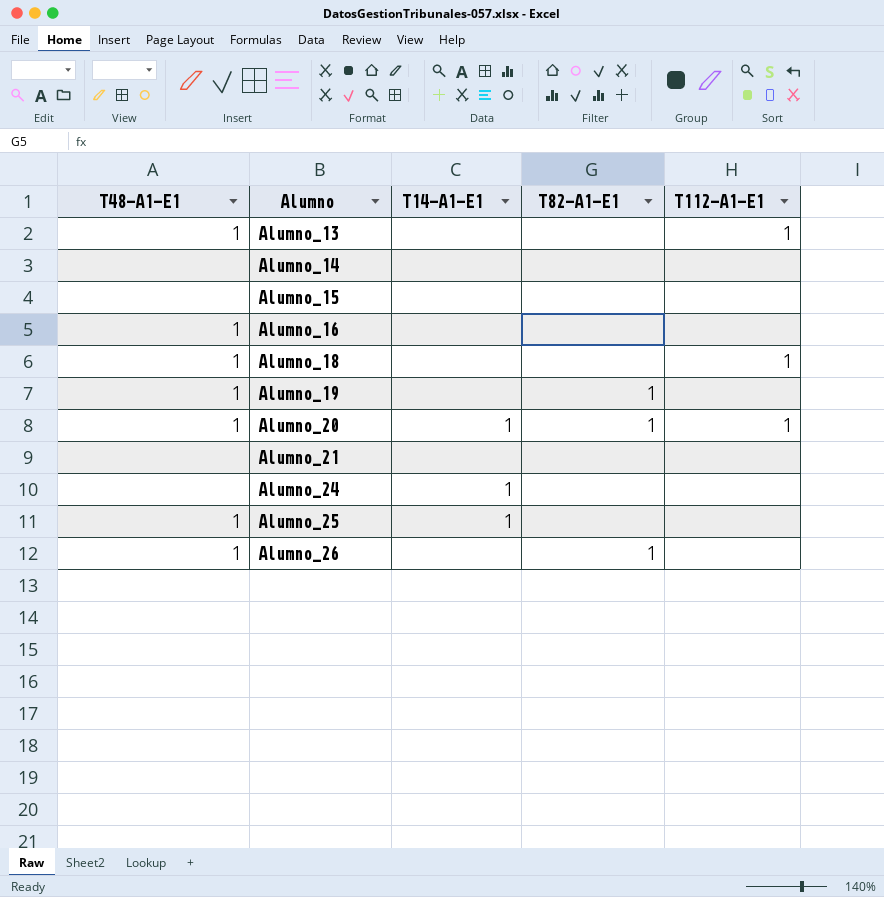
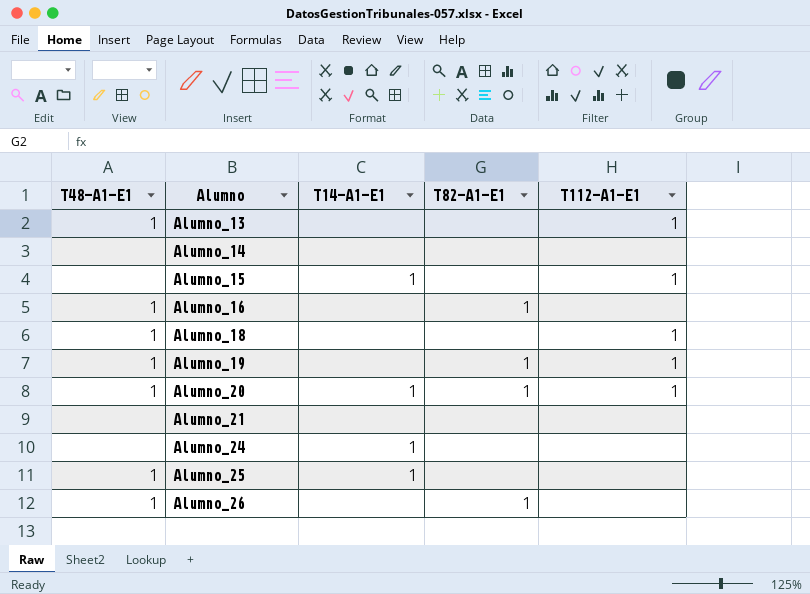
Alumno_15 | T14-A1-E1: none -> 1
Alumno_15 | T112-A1-E1: none -> 1
Alumno_16 | T82-A1-E1: none -> 1
Alumno_19 | T112-A1-E1: none -> 1

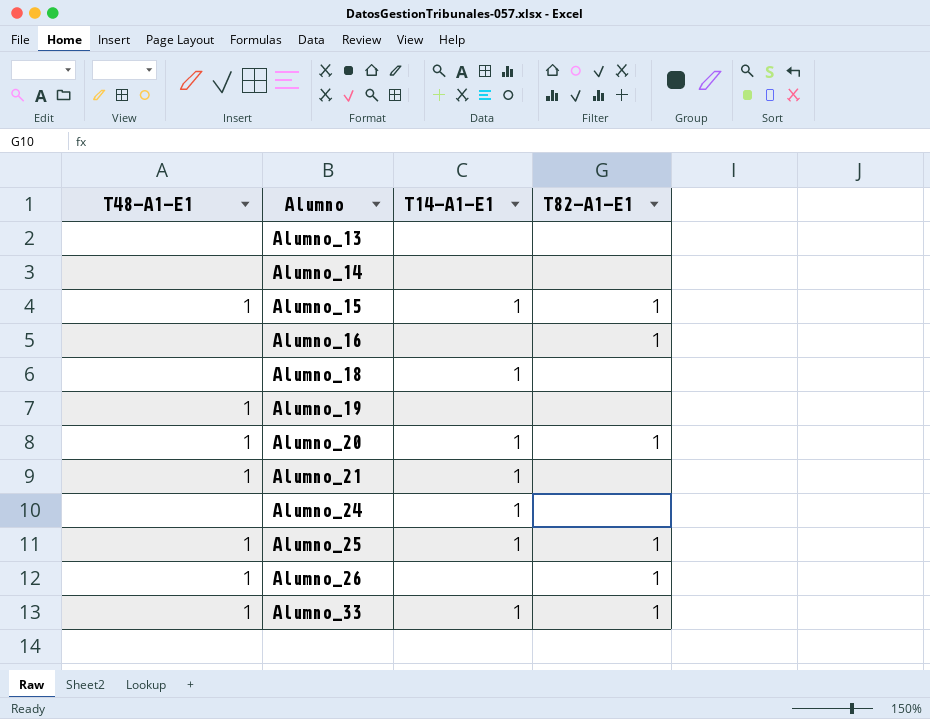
column T112-A1-E1 | position: 5 -> none
Alumno_13 | T48-A1-E1: 1 -> none
Alumno_15 | T48-A1-E1: none -> 1
Alumno_15 | T82-A1-E1: none -> 1
Alumno_16 | T48-A1-E1: 1 -> none
Alumno_18 | T48-A1-E1: 1 -> none
Alumno_18 | T14-A1-E1: none -> 1
Alumno_19 | T82-A1-E1: 1 -> none
Alumno_21 | T48-A1-E1: none -> 1
Alumno_21 | T14-A1-E1: none -> 1
Alumno_25 | T82-A1-E1: none -> 1
row Alumno_33: none -> 1 | 1 | 1

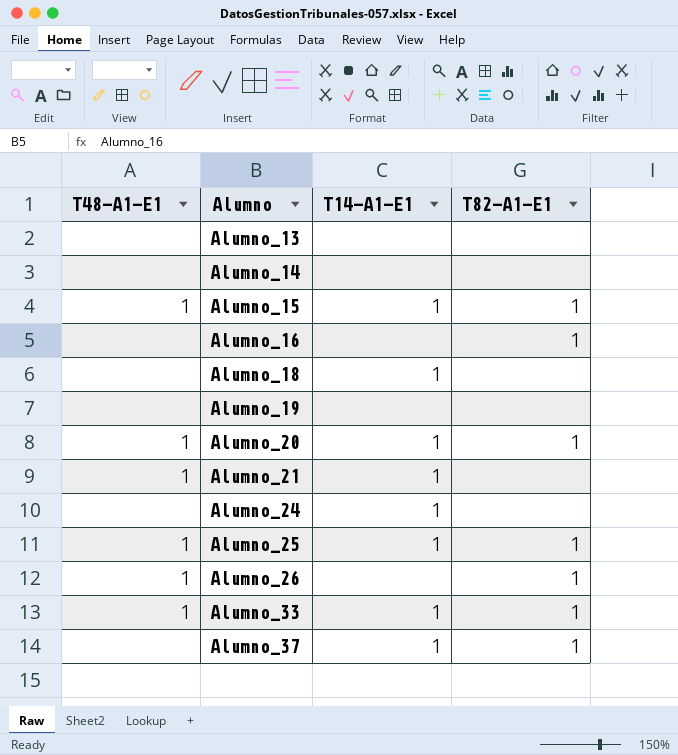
Alumno_19 | T48-A1-E1: 1 -> none
row Alumno_37: none -> none | 1 | 1

